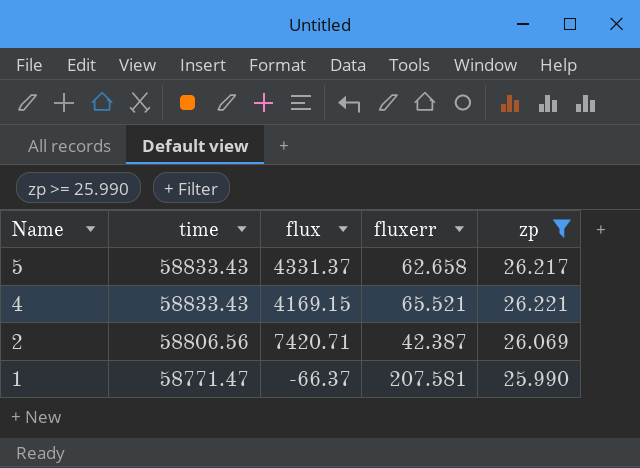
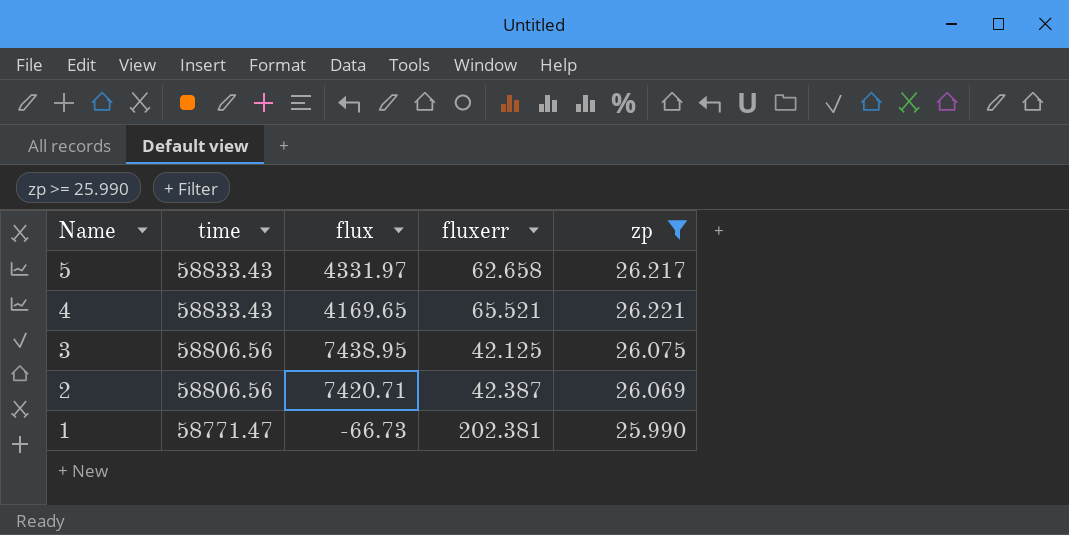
5 | flux: 4331.37 -> 4331.97
4 | flux: 4169.15 -> 4169.65
row 3: none -> 58806.56 | 7438.95 | 42.125 | 26.075
1 | flux: -66.37 -> -66.73
1 | fluxerr: 207.581 -> 202.381

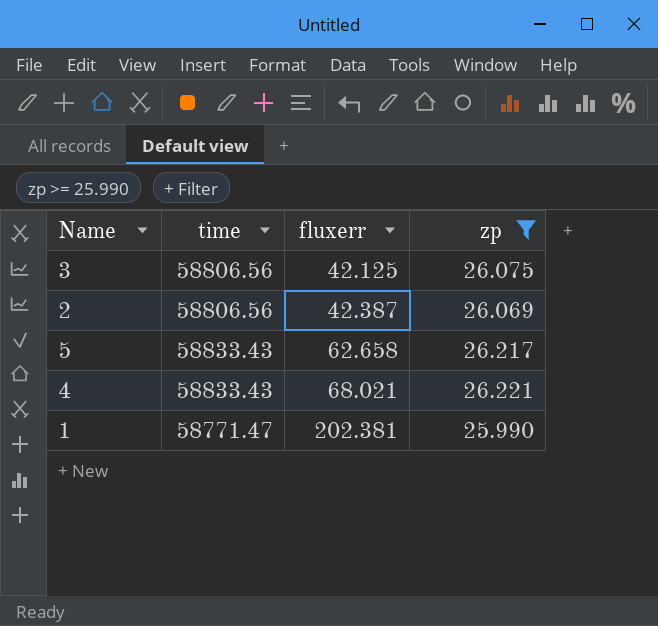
row order: Name descending -> fluxerr ascending
column flux | position: 3 -> none
4 | fluxerr: 65.521 -> 68.021

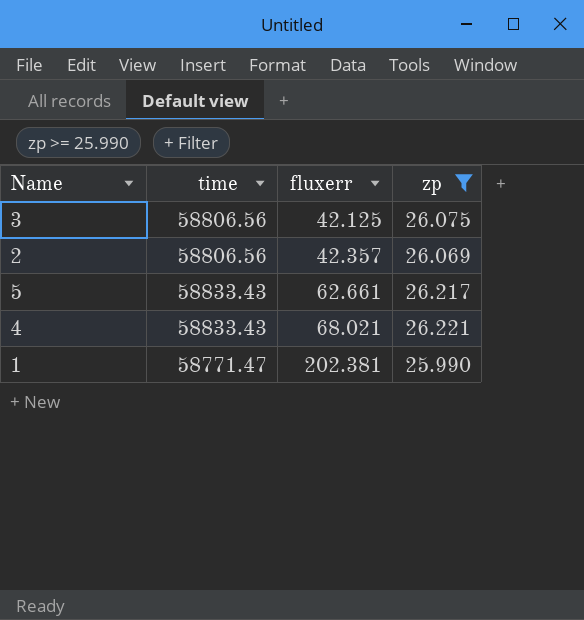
2 | fluxerr: 42.387 -> 42.357
5 | fluxerr: 62.658 -> 62.661

